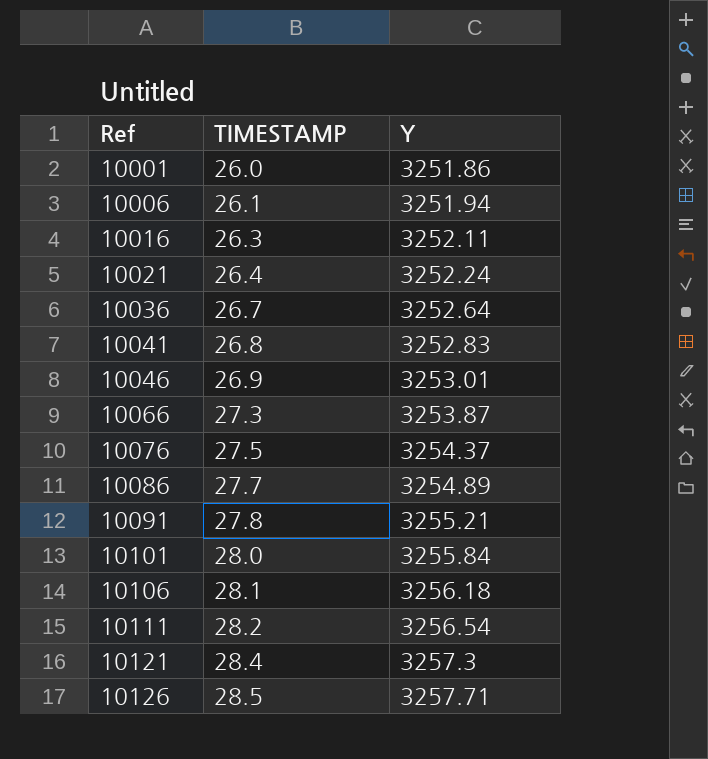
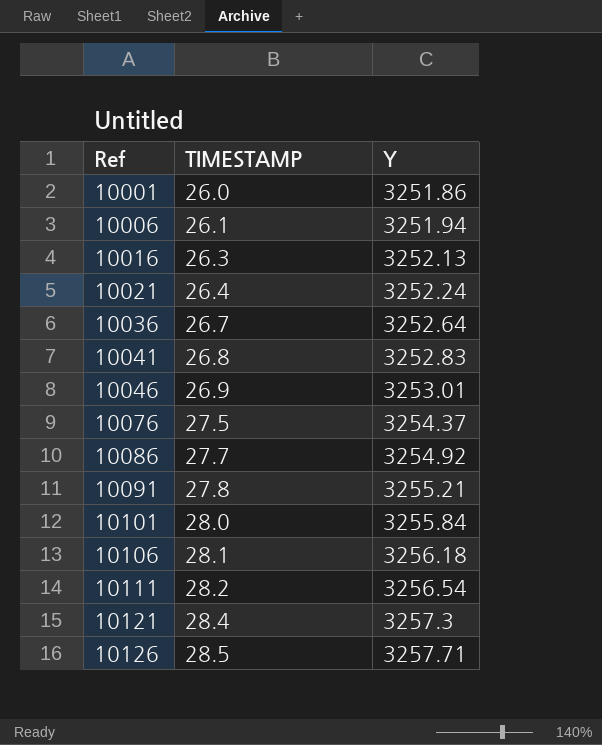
row 10066: 27.3 | 3253.87 -> none
10016 | Y: 3252.11 -> 3252.13
10086 | Y: 3254.89 -> 3254.92

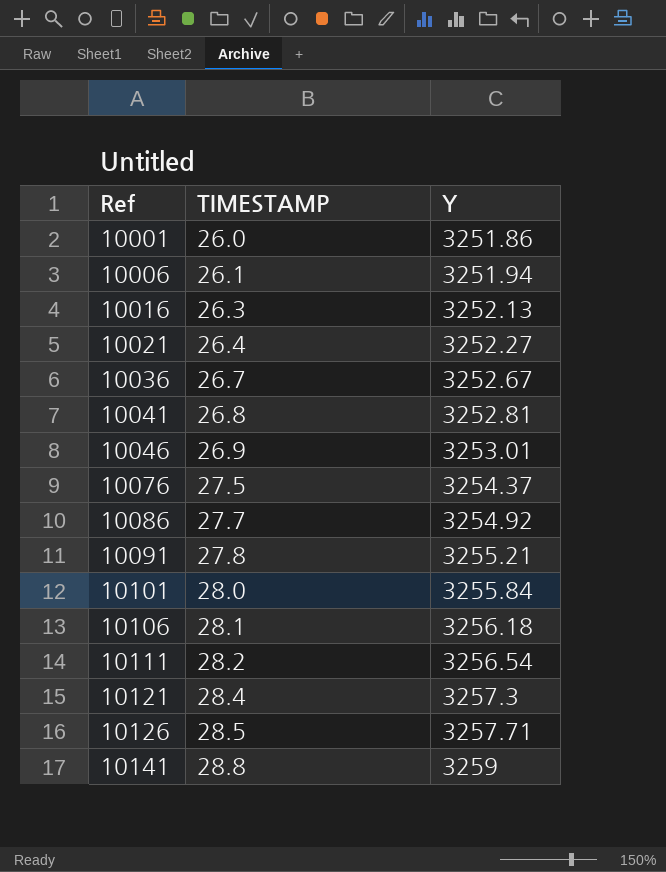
10021 | Y: 3252.24 -> 3252.27
10036 | Y: 3252.64 -> 3252.67
10041 | Y: 3252.83 -> 3252.81
row 10141: none -> 28.8 | 3259

